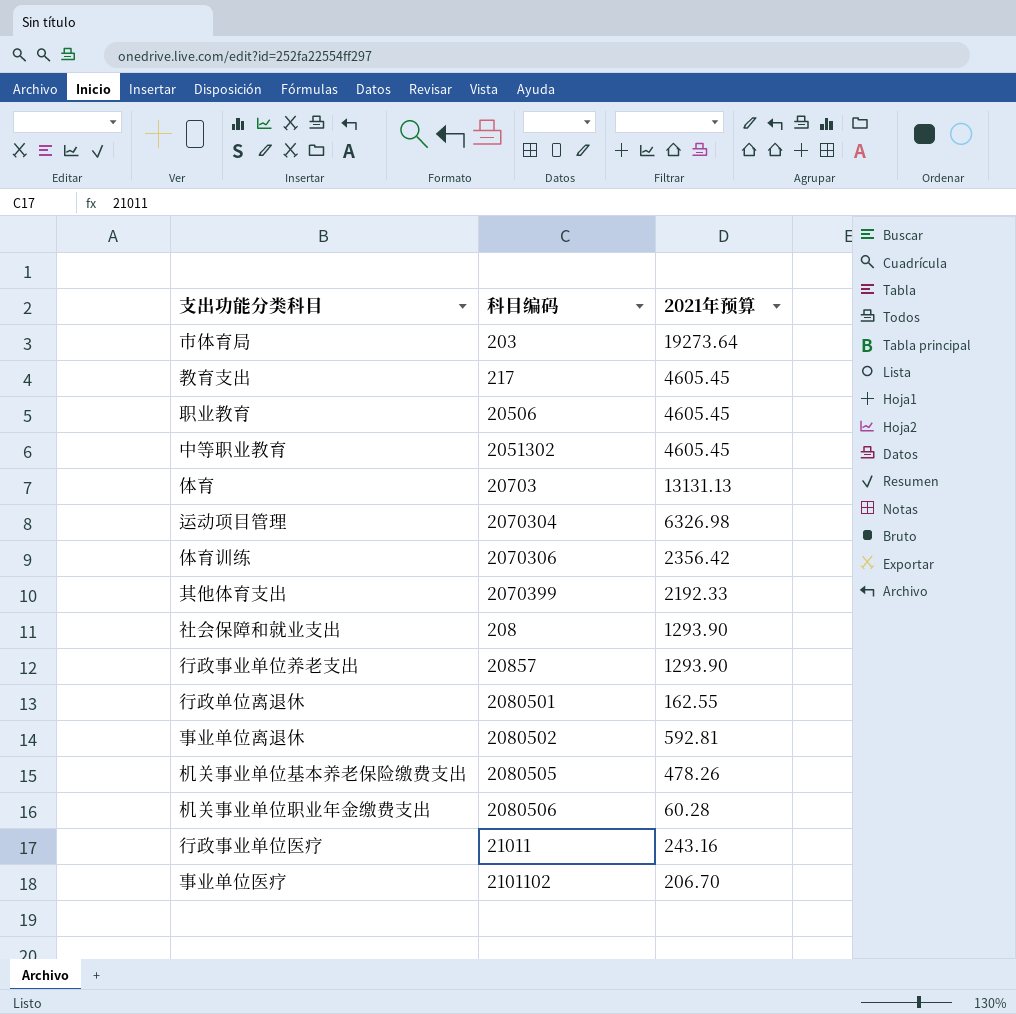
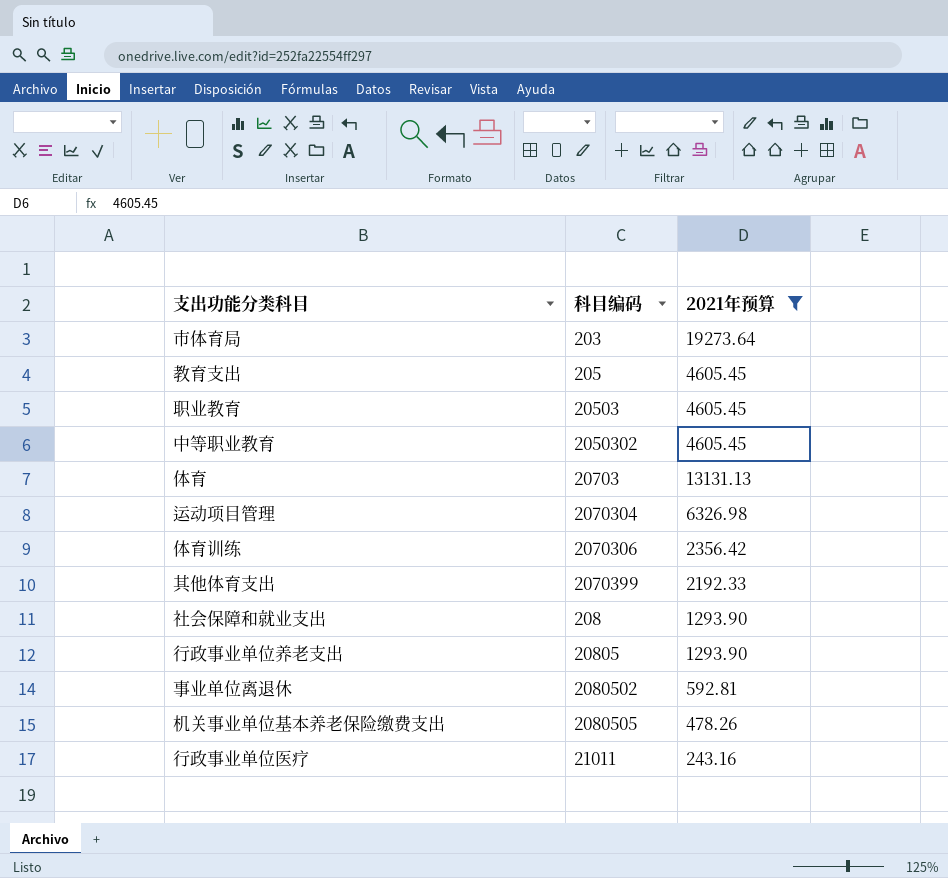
filter: none -> 2021年预算 >= 243.16
教育支出 | 科目编码: 217 -> 205
职业教育 | 科目编码: 20506 -> 20503
中等职业教育 | 科目编码: 2051302 -> 2050302
行政事业单位养老支出 | 科目编码: 20857 -> 20805

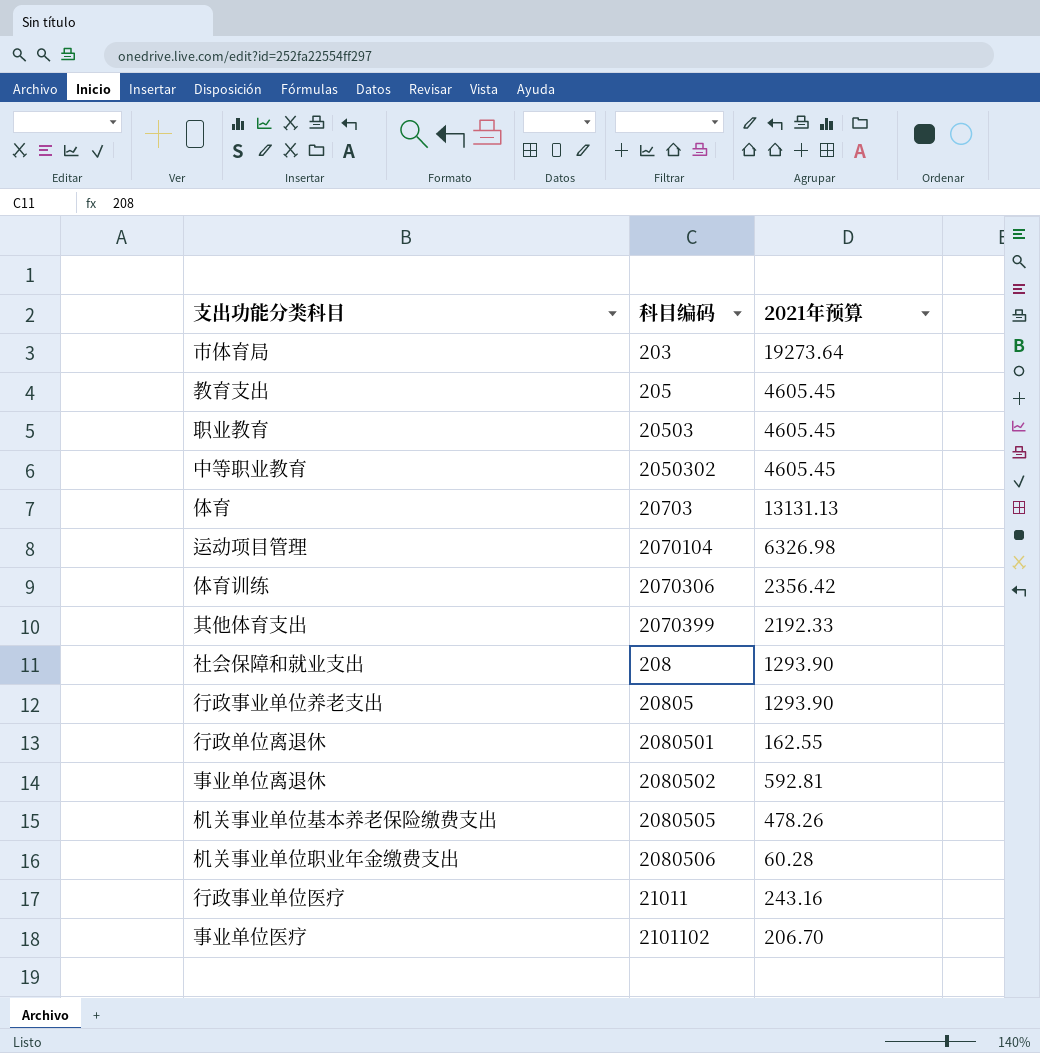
filter: 2021年预算 >= 243.16 -> none
运动项目管理 | 科目编码: 2070304 -> 2070104

